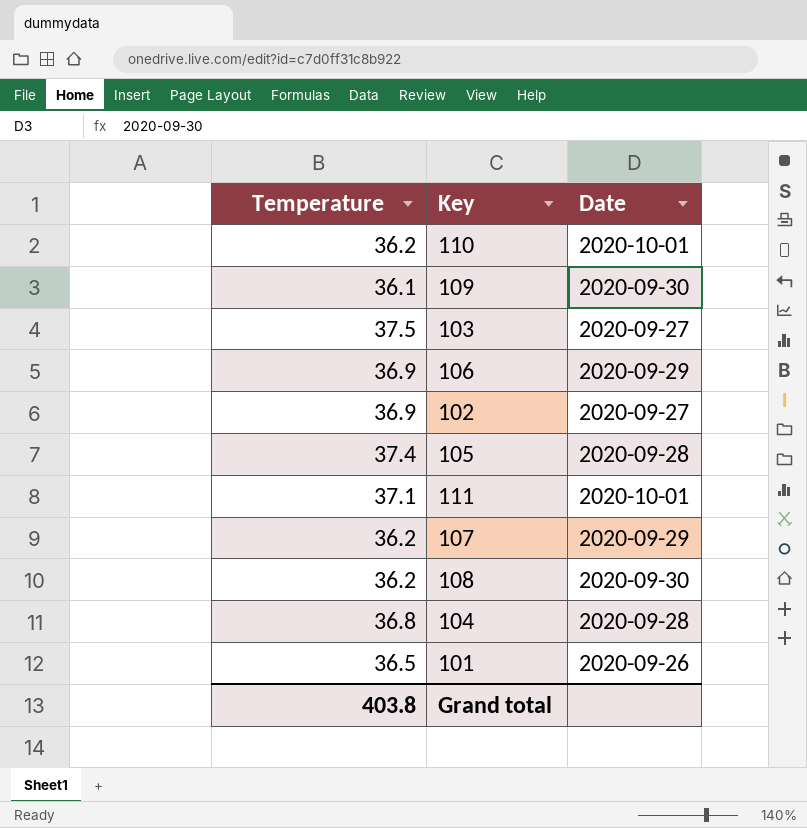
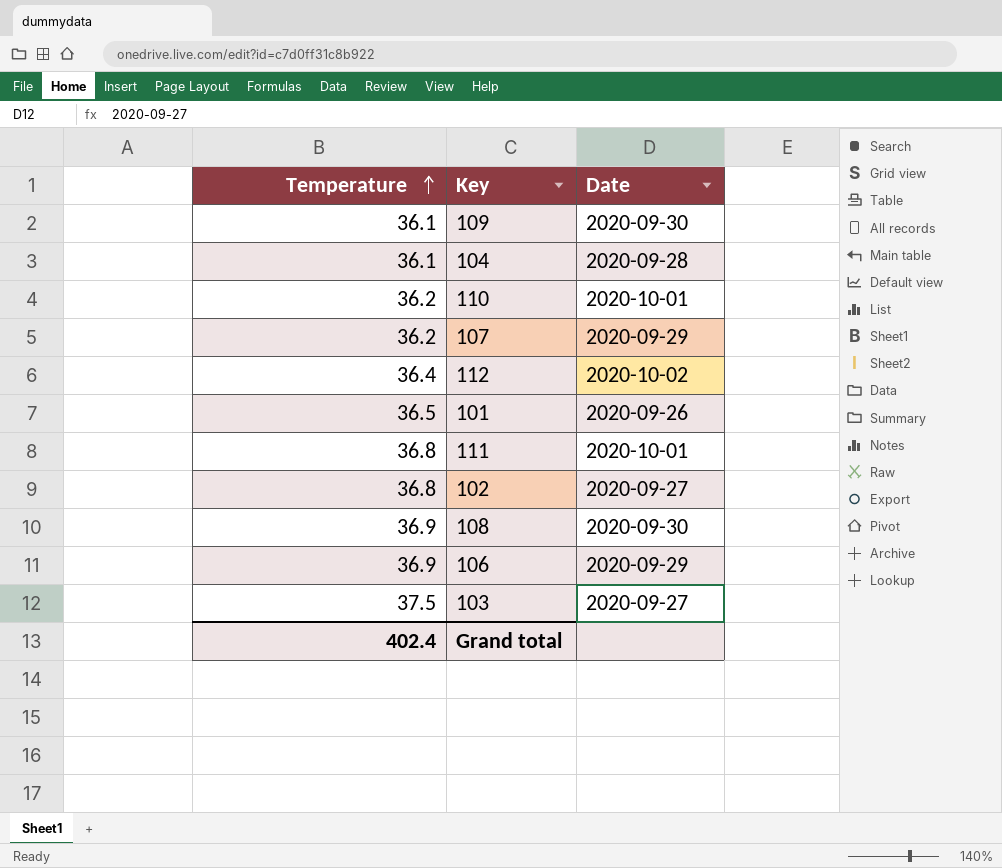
row order: none -> Temperature ascending
row 105: 37.4 | 2020-09-28 -> none
104 | Temperature: 36.8 -> 36.1
row 112: none -> 36.4 | 2020-10-02
111 | Temperature: 37.1 -> 36.8
102 | Temperature: 36.9 -> 36.8
108 | Temperature: 36.2 -> 36.9
Grand total | Temperature: 403.8 -> 402.4

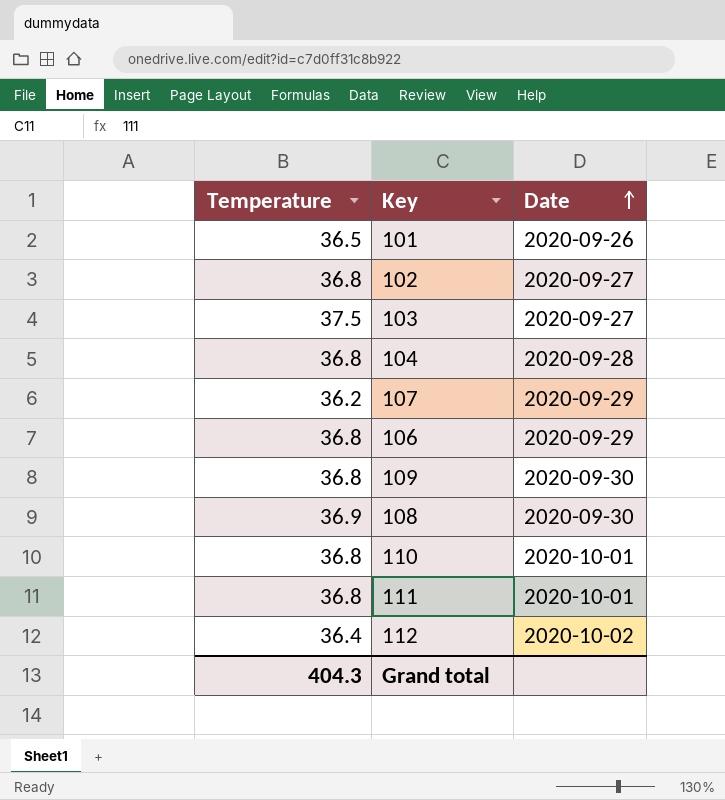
row order: Temperature ascending -> Date ascending
104 | Temperature: 36.1 -> 36.8
106 | Temperature: 36.9 -> 36.8
109 | Temperature: 36.1 -> 36.8
110 | Temperature: 36.2 -> 36.8
Grand total | Temperature: 402.4 -> 404.3

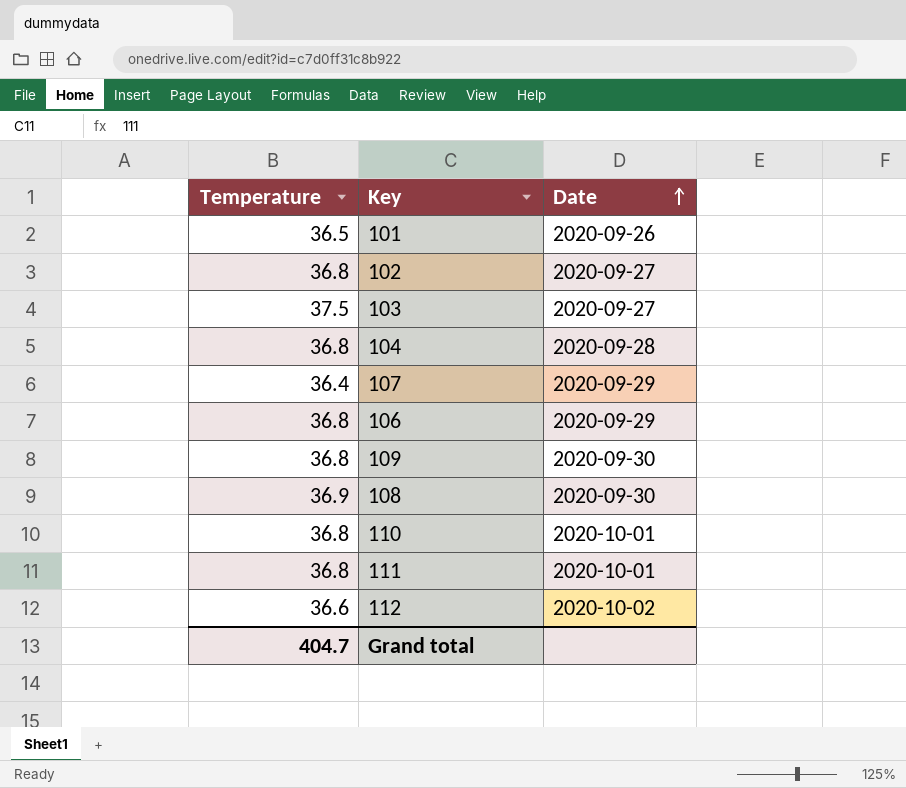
107 | Temperature: 36.2 -> 36.4
112 | Temperature: 36.4 -> 36.6
Grand total | Temperature: 404.3 -> 404.7

